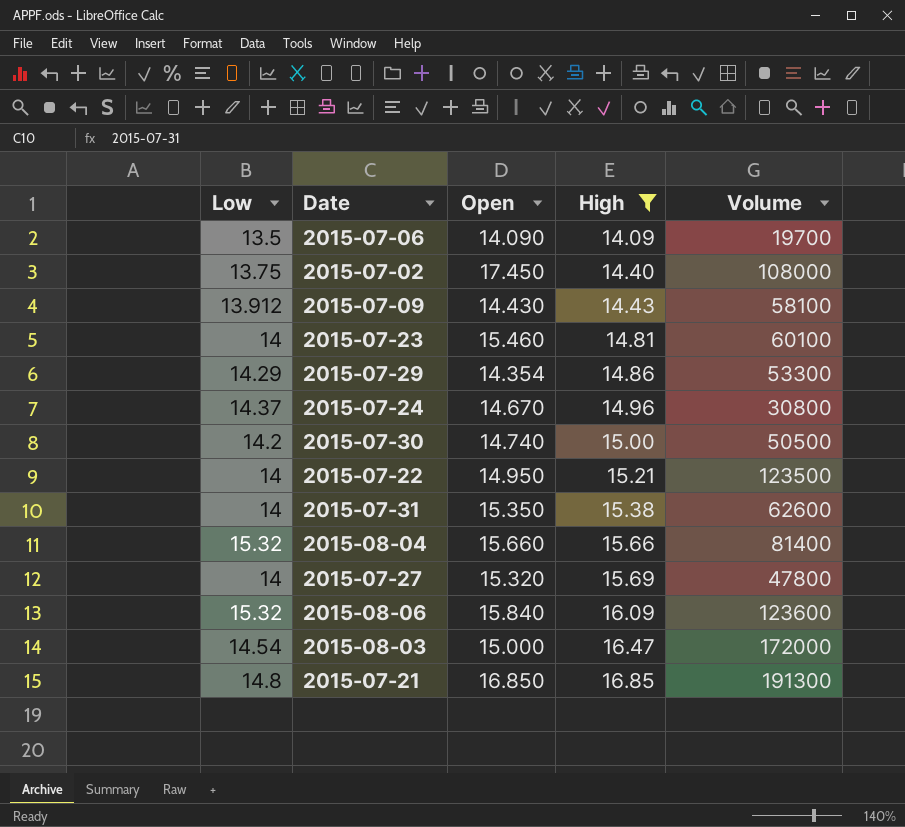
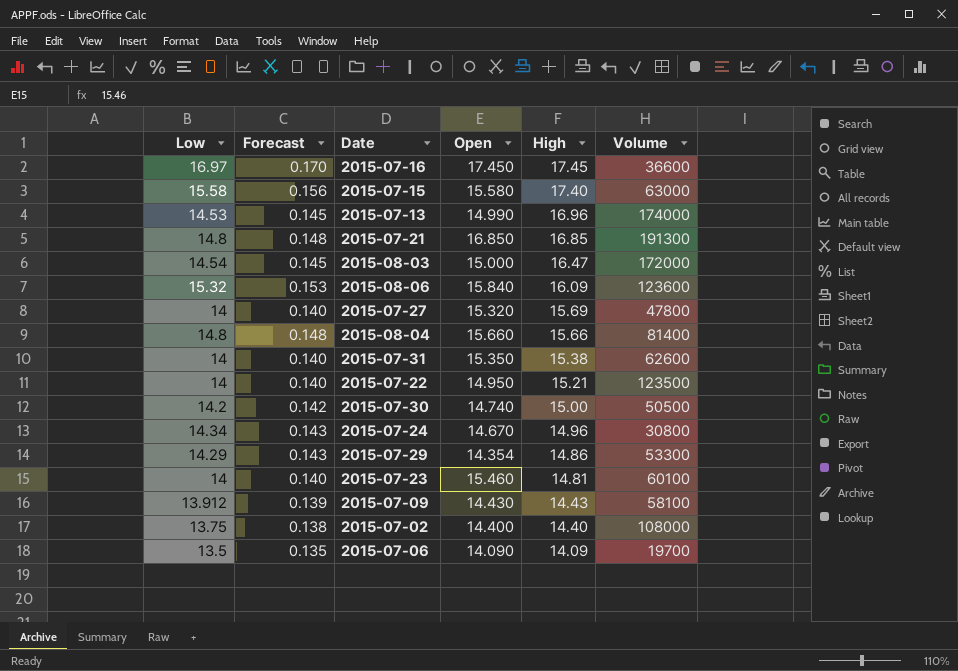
filter: High <= 16.85 -> none
row order: High ascending -> High descending
column Forecast | formula: none -> [Low] * 0.01
2015-08-04 | Low: 15.32 -> 14.8
2015-07-24 | Low: 14.37 -> 14.34
2015-07-02 | Open: 17.450 -> 14.400

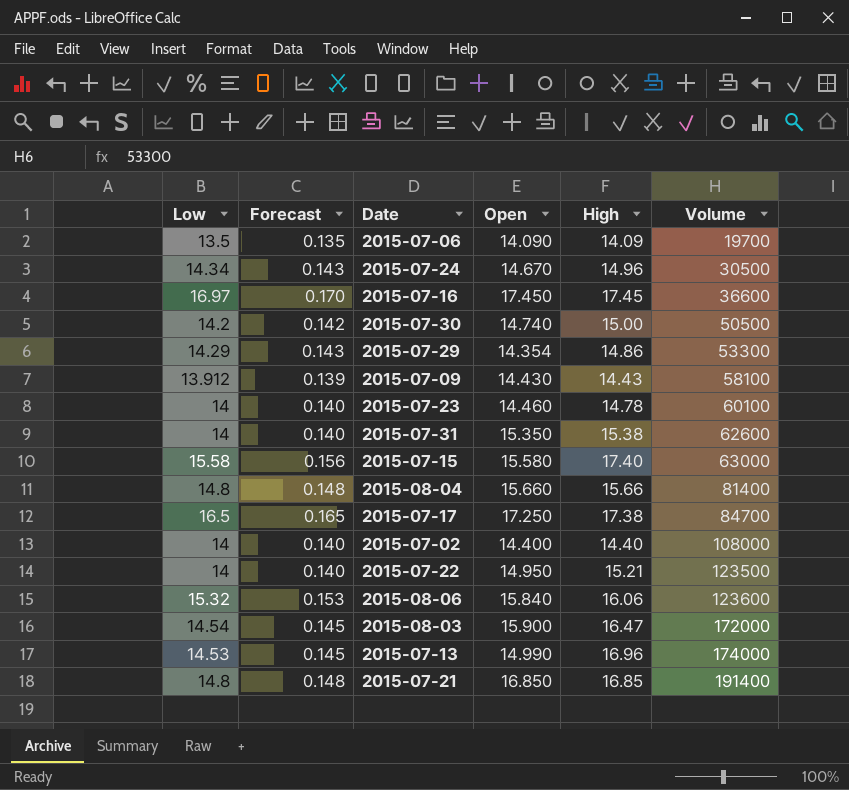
row order: High descending -> Volume ascending
row 2015-07-27: 14 | 0.140 | 15.320 | 15.69 | 47800 -> none
2015-07-24 | Volume: 30800 -> 30500
2015-07-23 | Open: 15.460 -> 14.460
2015-07-23 | High: 14.81 -> 14.78
row 2015-07-17: none -> 16.5 | 0.165 | 17.250 | 17.38 | 84700
2015-07-02 | Low: 13.75 -> 14
2015-07-02 | Forecast: 0.138 -> 0.140
2015-08-06 | High: 16.09 -> 16.06
2015-08-03 | Open: 15.000 -> 15.900
2015-07-21 | Volume: 191300 -> 191400

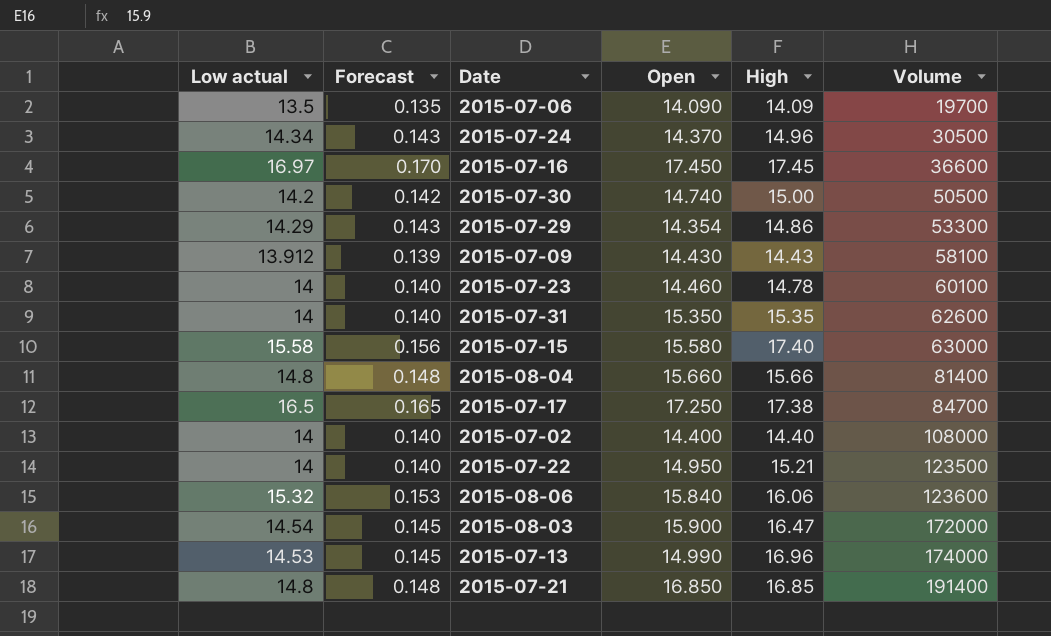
column name: Low -> Low actual
2015-07-24 | Open: 14.670 -> 14.370
2015-07-31 | High: 15.38 -> 15.35

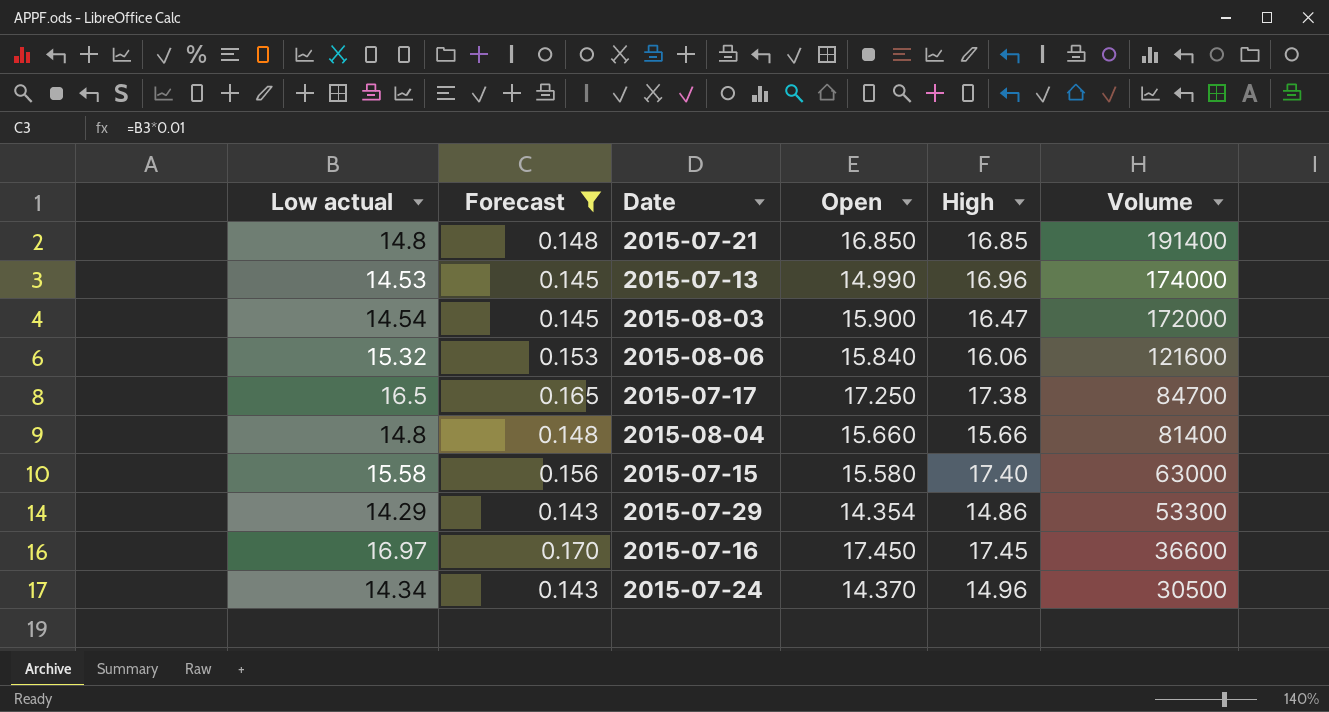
filter: none -> Forecast >= 0.143
row order: Volume ascending -> Volume descending
2015-08-06 | Volume: 123600 -> 121600

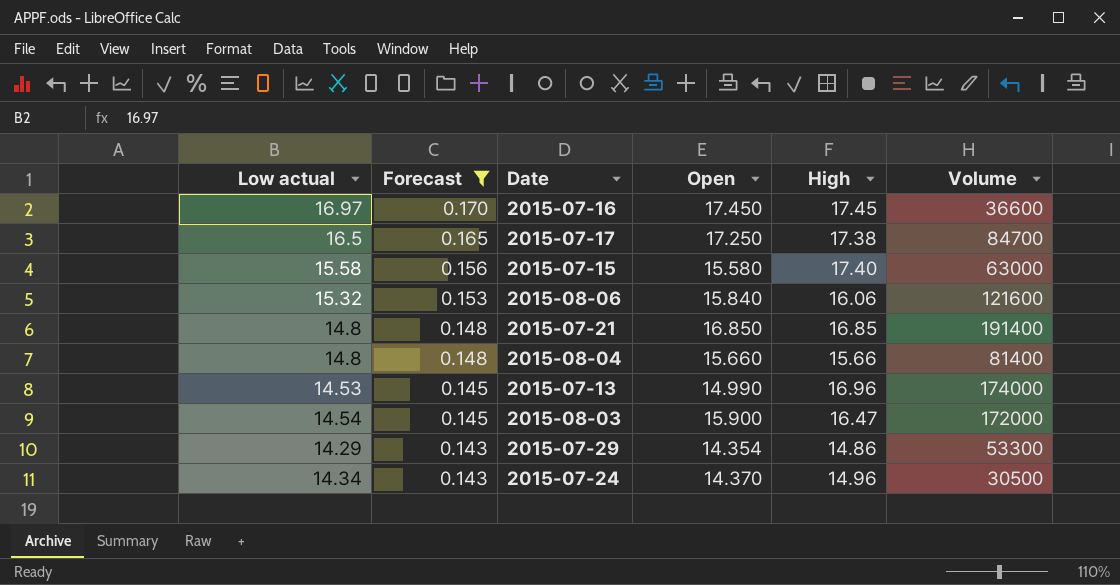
row order: Volume descending -> Forecast descending

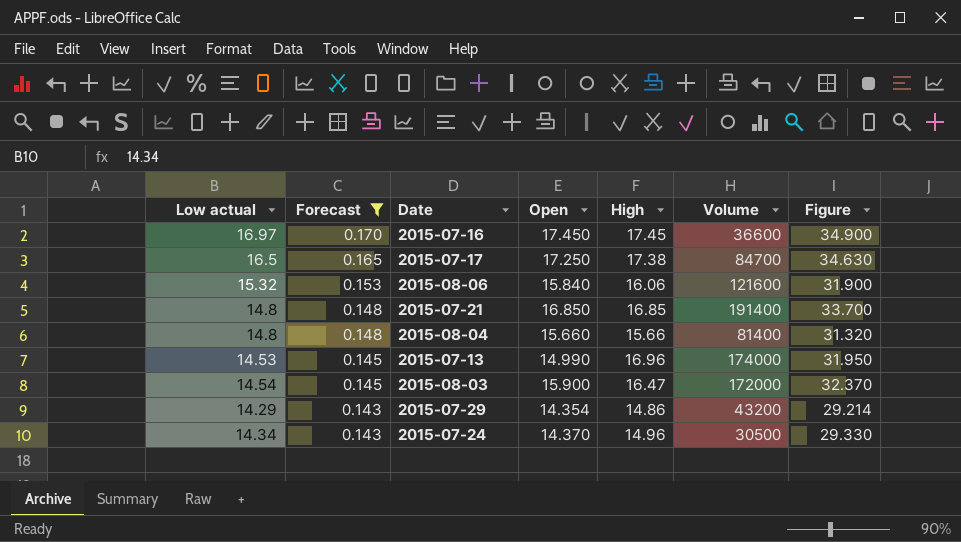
column Figure | formula: none -> [Open] + [High]
row 2015-07-15: 15.58 | 0.156 | 15.580 | 17.40 | 63000 -> none
2015-07-29 | Volume: 53300 -> 43200

